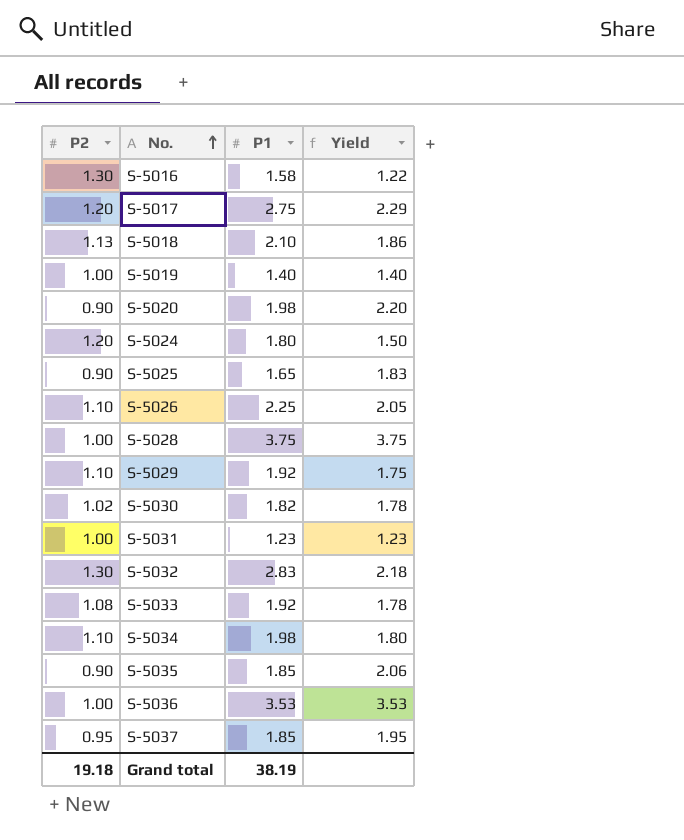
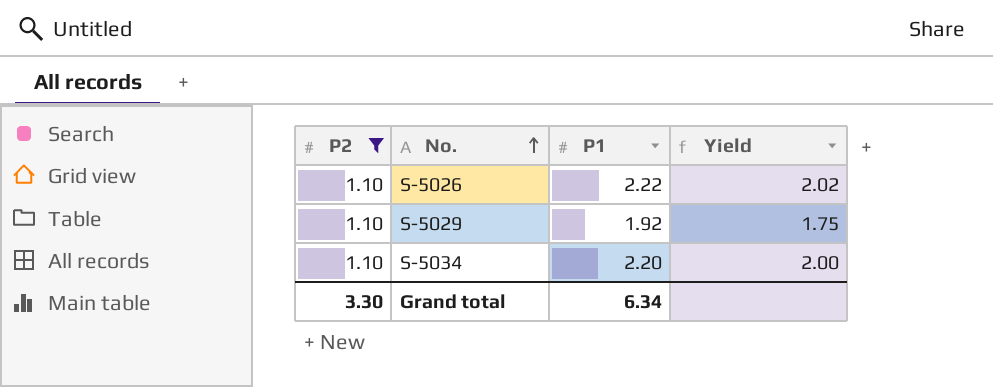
filter: none -> P2 = 1.10
S-5026 | P1: 2.25 -> 2.22
S-5026 | Yield: 2.05 -> 2.02
S-5034 | P1: 1.98 -> 2.20
S-5034 | Yield: 1.80 -> 2.00
Grand total | P2: 19.18 -> 3.30
Grand total | P1: 38.19 -> 6.34

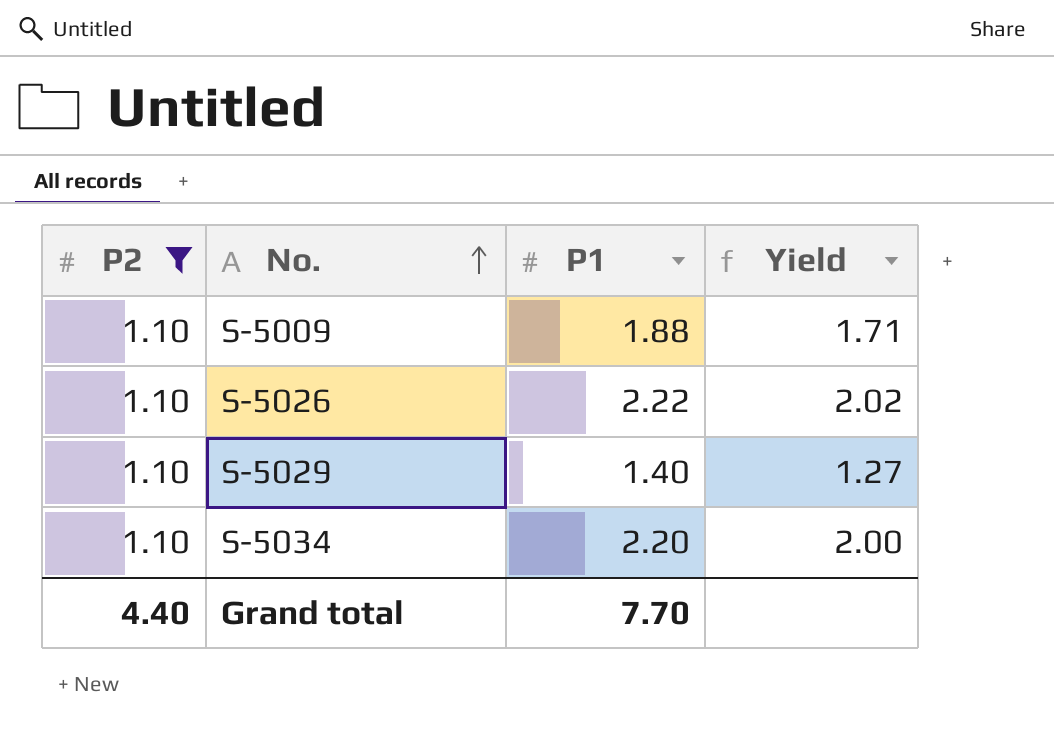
row S-5009: none -> 1.10 | 1.88 | 1.71
S-5029 | P1: 1.92 -> 1.40
S-5029 | Yield: 1.75 -> 1.27
Grand total | P2: 3.30 -> 4.40
Grand total | P1: 6.34 -> 7.70

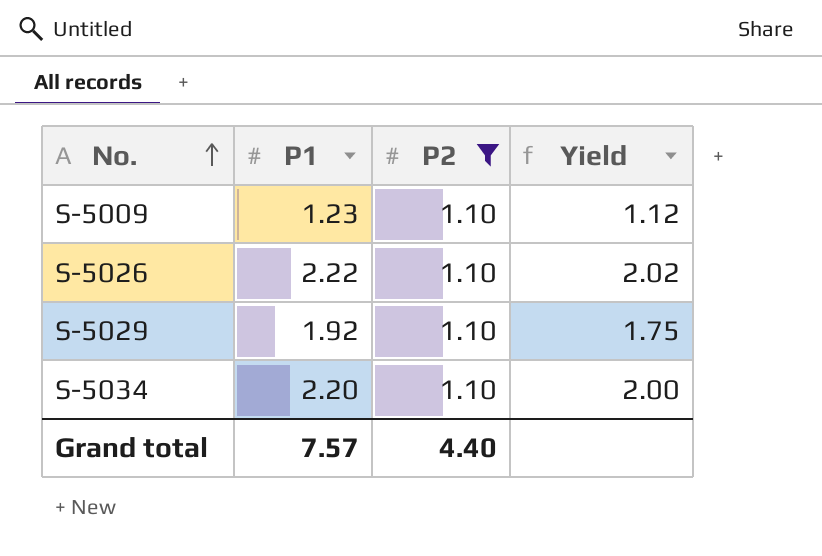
column P2 | position: 1 -> 3
S-5009 | P1: 1.88 -> 1.23
S-5009 | Yield: 1.71 -> 1.12
S-5029 | P1: 1.40 -> 1.92
S-5029 | Yield: 1.27 -> 1.75
Grand total | P1: 7.70 -> 7.57

